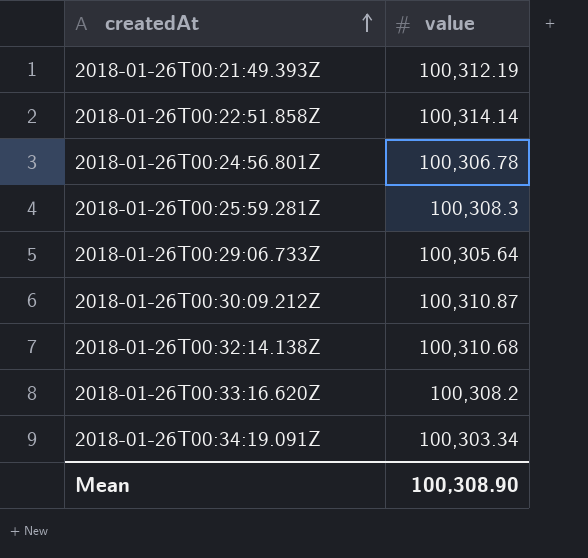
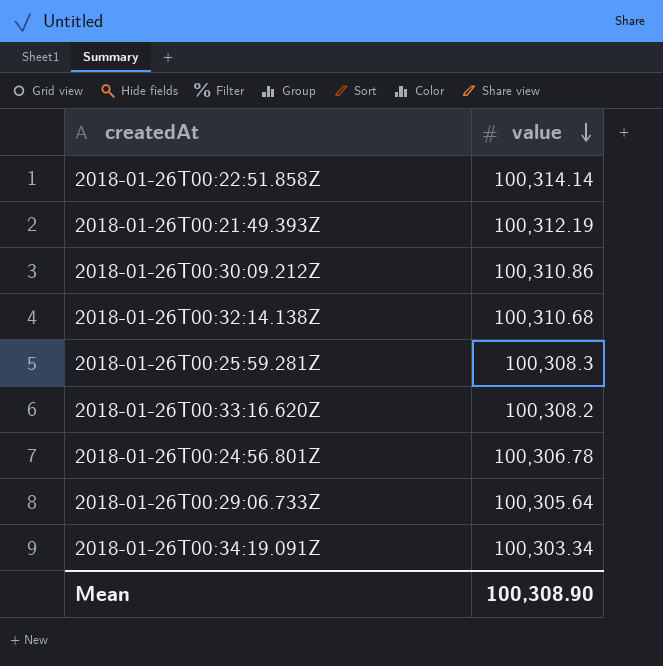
row order: createdAt ascending -> value descending
2018-01-26T00:30:09.212Z | value: 100,310.87 -> 100,310.86

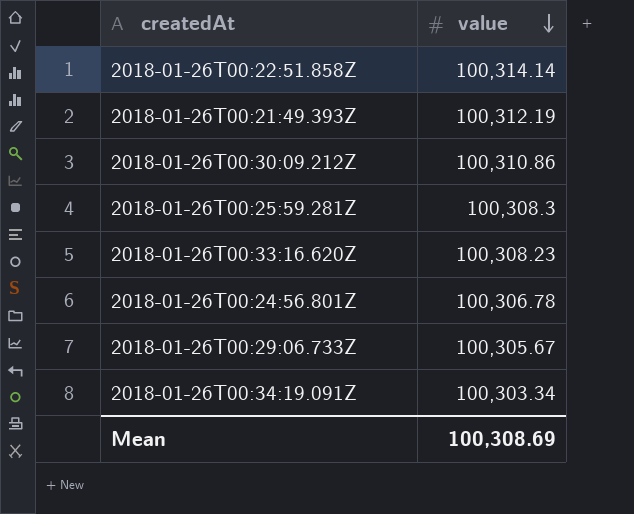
row 2018-01-26T00:32:14.138Z: 100,310.68 -> none
2018-01-26T00:33:16.620Z | value: 100,308.2 -> 100,308.23
2018-01-26T00:29:06.733Z | value: 100,305.64 -> 100,305.67
Mean | value: 100,308.90 -> 100,308.69

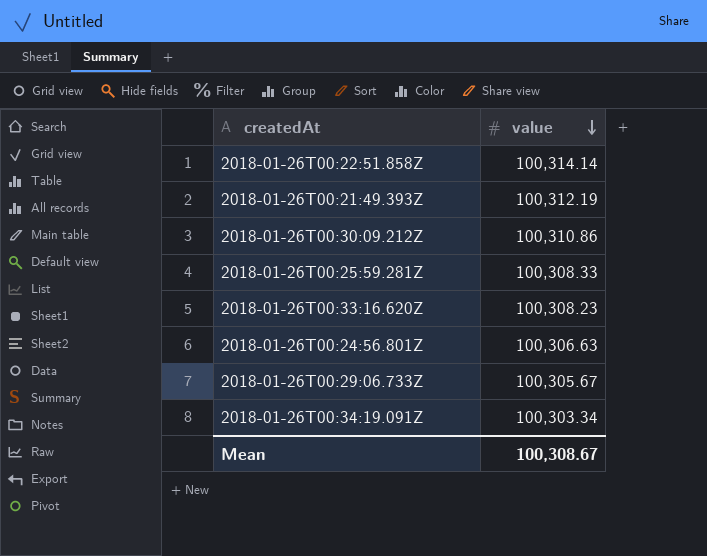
2018-01-26T00:25:59.281Z | value: 100,308.3 -> 100,308.33
2018-01-26T00:24:56.801Z | value: 100,306.78 -> 100,306.63
Mean | value: 100,308.69 -> 100,308.67

